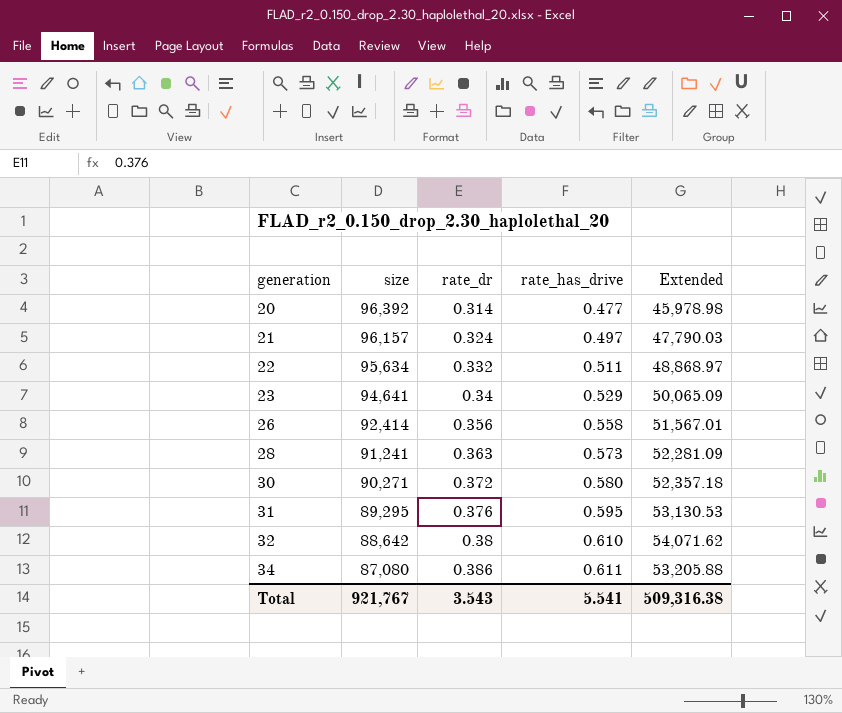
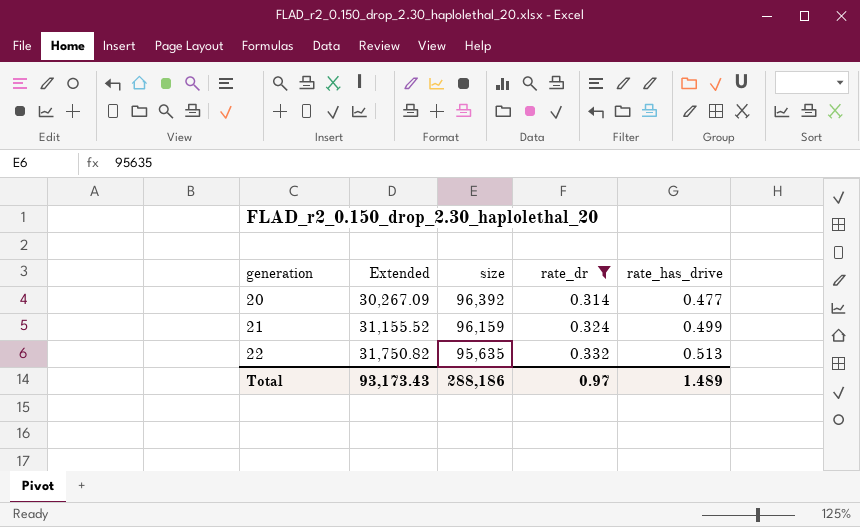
filter: none -> rate_dr <= 0.332
column Extended | formula: [size] * [rate_has_drive] -> [size] * [rate_dr]
column Extended | position: 5 -> 2
21 | size: 96,157 -> 96,159
21 | rate_has_drive: 0.497 -> 0.499
22 | size: 95,634 -> 95,635
22 | rate_has_drive: 0.511 -> 0.513
Total | Extended: 509,316.38 -> 93,173.43
Total | size: 921,767 -> 288,186
Total | rate_dr: 3.543 -> 0.97
Total | rate_has_drive: 5.541 -> 1.489

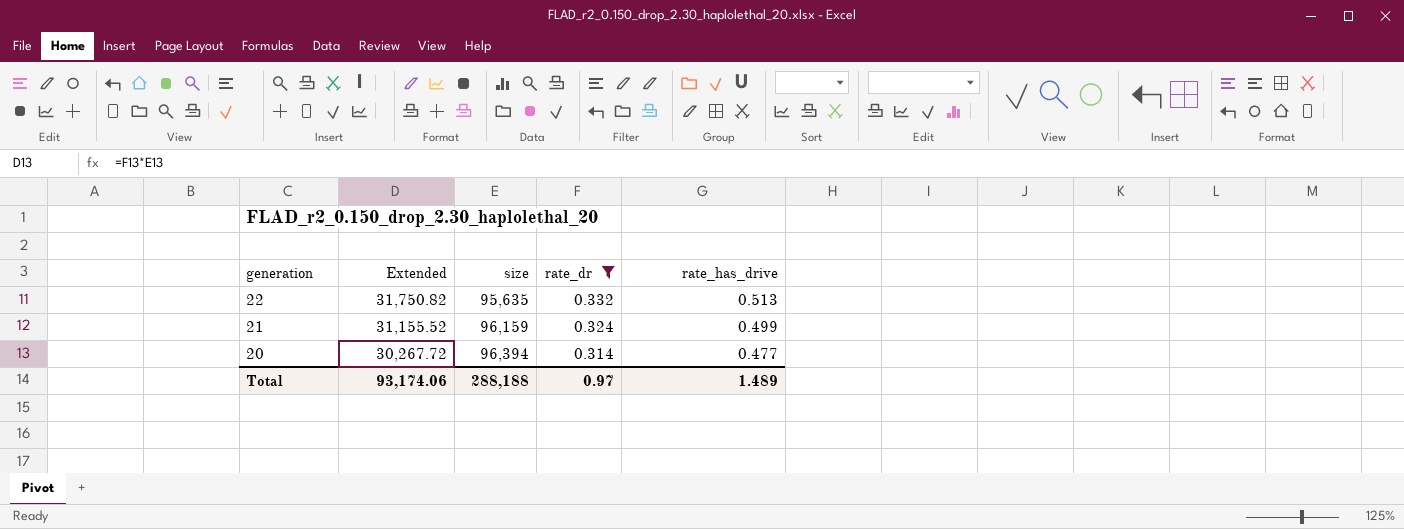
row order: generation ascending -> generation descending
20 | Extended: 30,267.09 -> 30,267.72
20 | size: 96,392 -> 96,394
Total | Extended: 93,173.43 -> 93,174.06
Total | size: 288,186 -> 288,188

